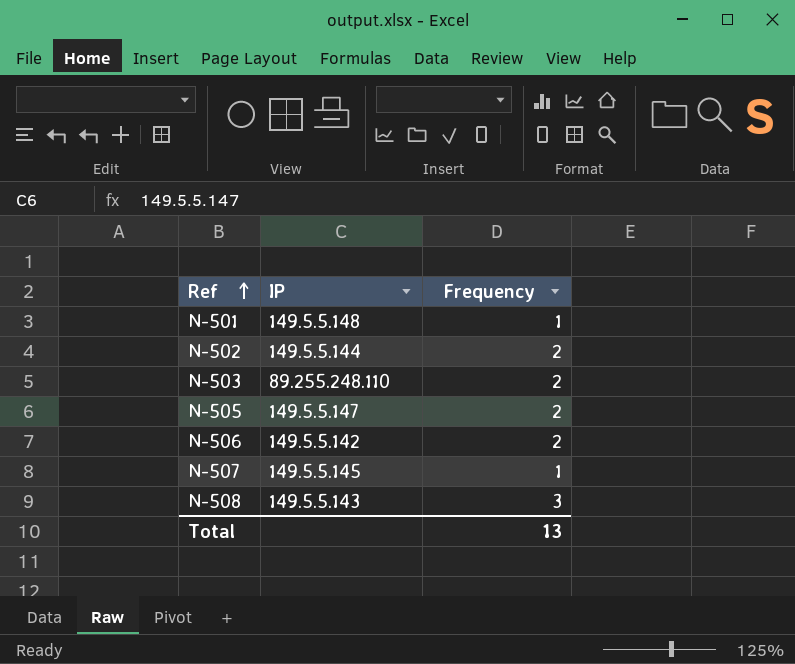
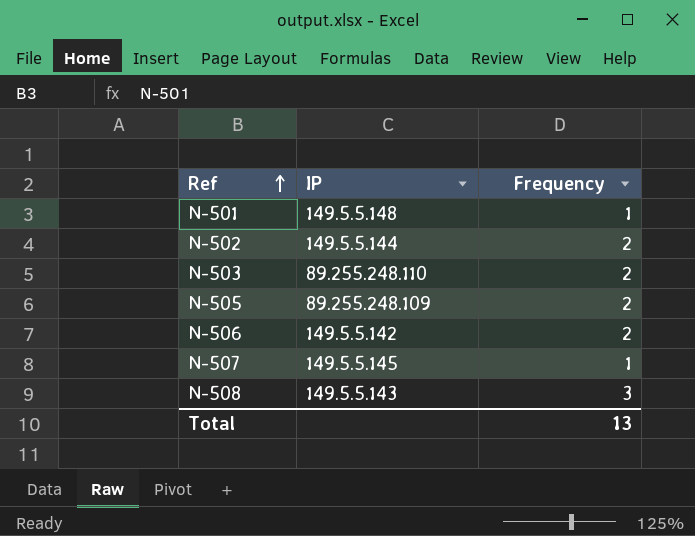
N-505 | IP: 149.5.5.147 -> 89.255.248.109

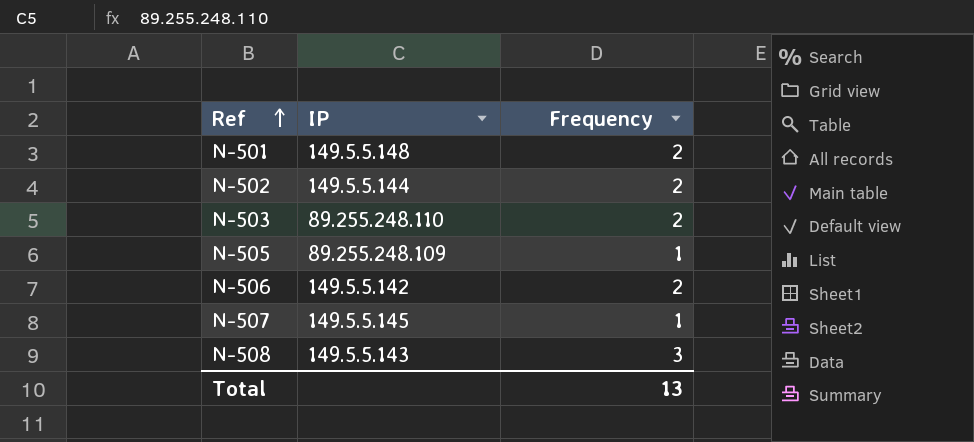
N-501 | Frequency: 1 -> 2
N-505 | Frequency: 2 -> 1

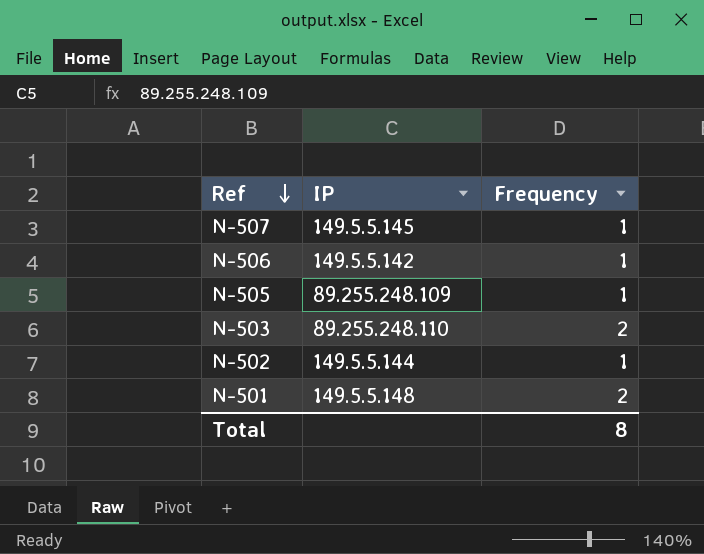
row order: Ref ascending -> Ref descending
row N-508: 149.5.5.143 | 3 -> none
N-506 | Frequency: 2 -> 1
N-502 | Frequency: 2 -> 1
Total | Frequency: 13 -> 8

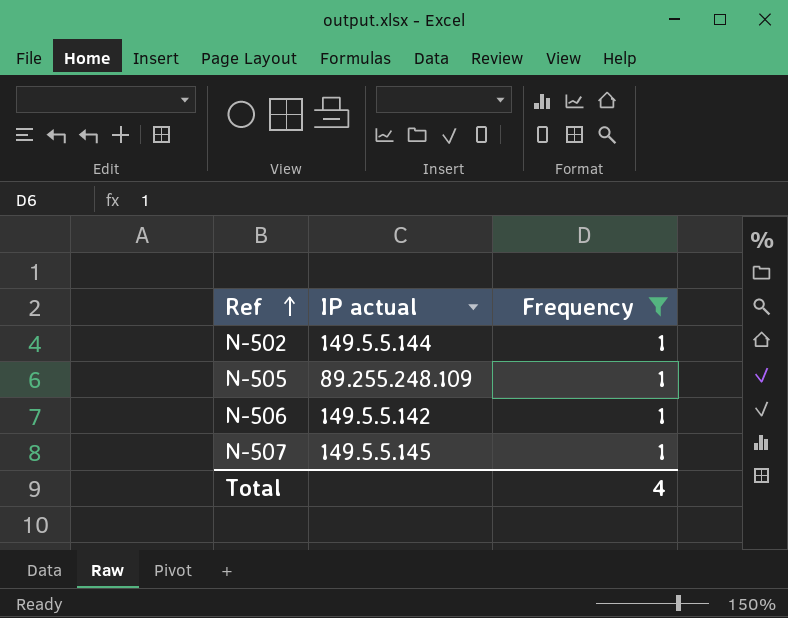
filter: none -> Frequency = 1
row order: Ref descending -> Ref ascending
column name: IP -> IP actual
Total | Frequency: 8 -> 4

